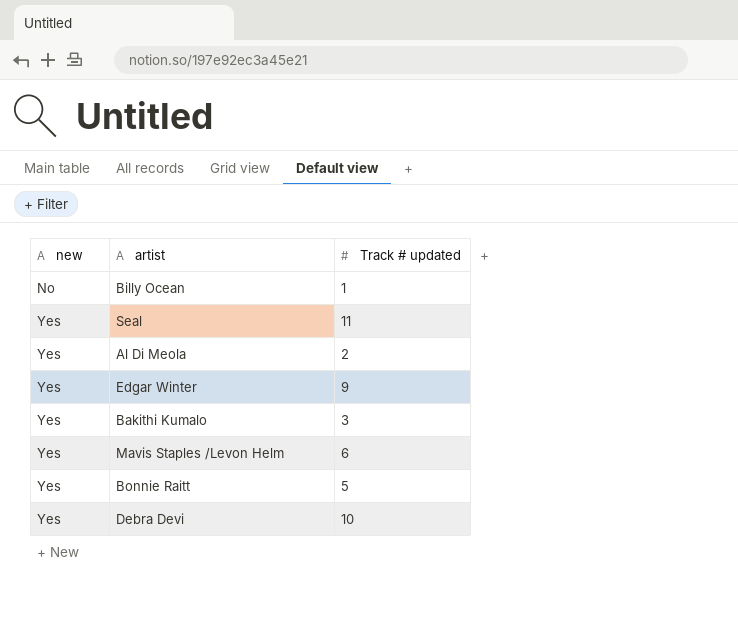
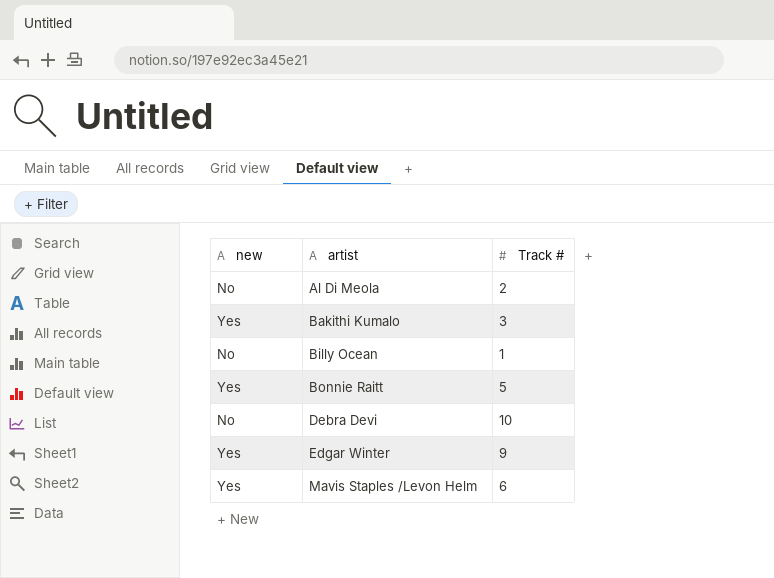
row order: new ascending -> artist ascending
column name: Track # updated -> Track #
row Seal: Yes | 11 -> none
Al Di Meola | new: Yes -> No
Debra Devi | new: Yes -> No

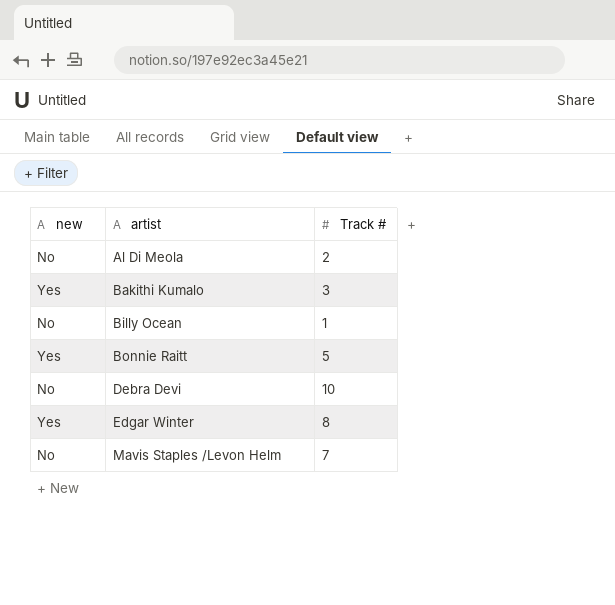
Edgar Winter | Track #: 9 -> 8
Mavis Staples /Levon Helm | new: Yes -> No
Mavis Staples /Levon Helm | Track #: 6 -> 7

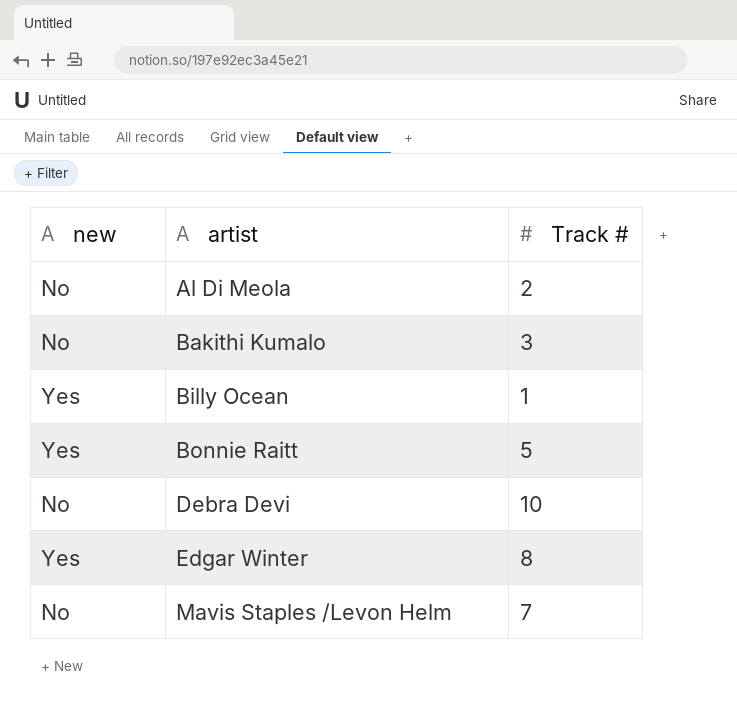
Bakithi Kumalo | new: Yes -> No
Billy Ocean | new: No -> Yes

